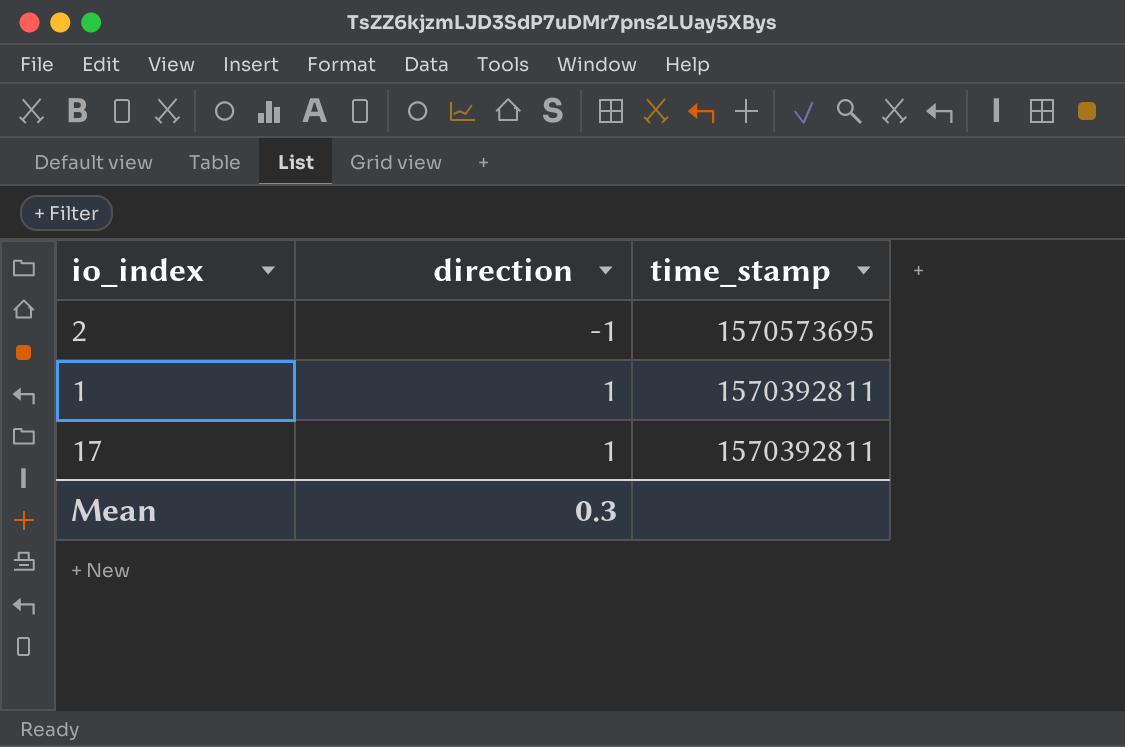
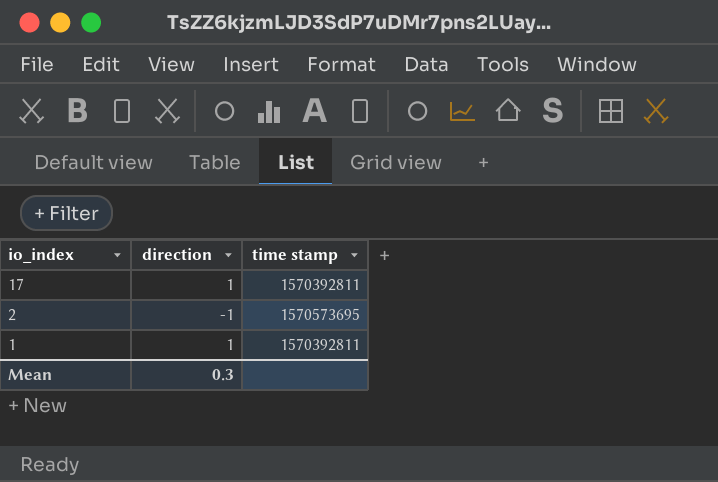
row order: direction ascending -> io_index descending
column name: time_stamp -> time stamp

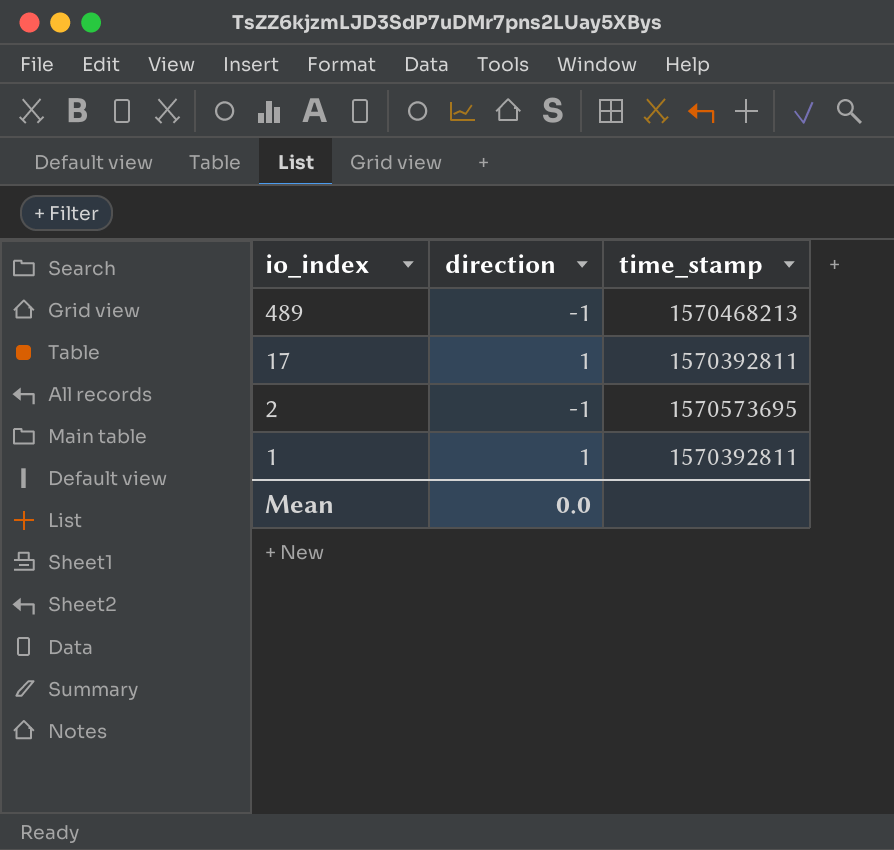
column name: time stamp -> time_stamp
row 489: none -> -1 | 1570468213
Mean | direction: 0.3 -> 0.0

